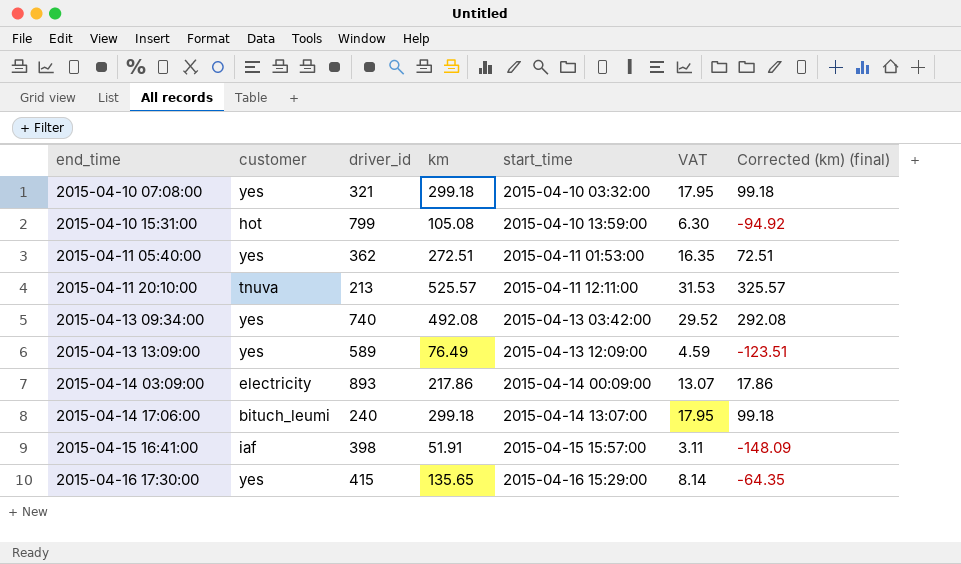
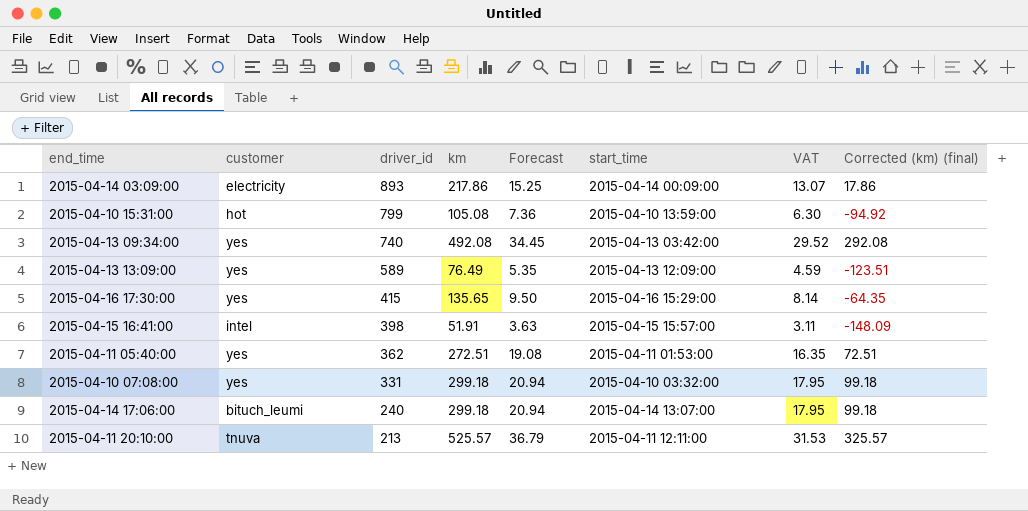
row order: end_time ascending -> driver_id descending
column Forecast | formula: none -> [km] * 0.07
2015-04-15 16:41:00 | customer: iaf -> intel
2015-04-10 07:08:00 | driver_id: 321 -> 331

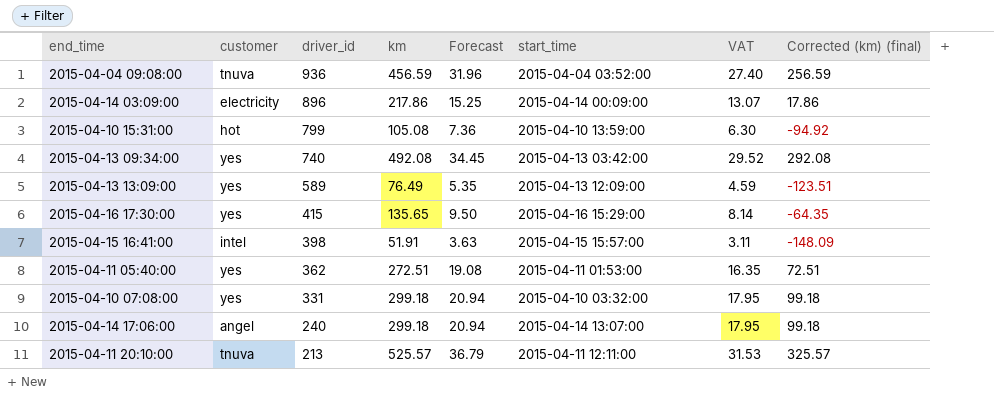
row 2015-04-04 09:08:00: none -> tnuva | 936 | 456.59 | 31.96 | 2015-04-04 03:52:00 | 27.40 | 256.59
2015-04-14 03:09:00 | driver_id: 893 -> 896
2015-04-14 17:06:00 | customer: bituch_leumi -> angel

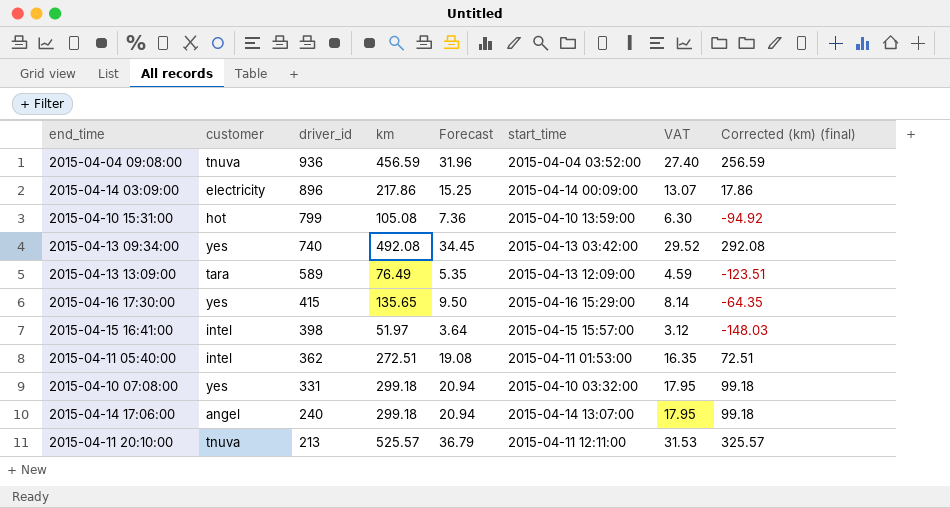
2015-04-13 13:09:00 | customer: yes -> tara
2015-04-15 16:41:00 | km: 51.91 -> 51.97
2015-04-15 16:41:00 | Forecast: 3.63 -> 3.64
2015-04-15 16:41:00 | VAT: 3.11 -> 3.12
2015-04-15 16:41:00 | Corrected (km) (final): -148.09 -> -148.03
2015-04-11 05:40:00 | customer: yes -> intel

